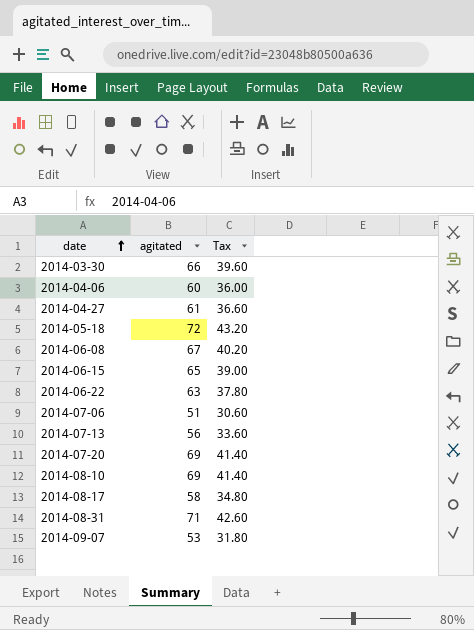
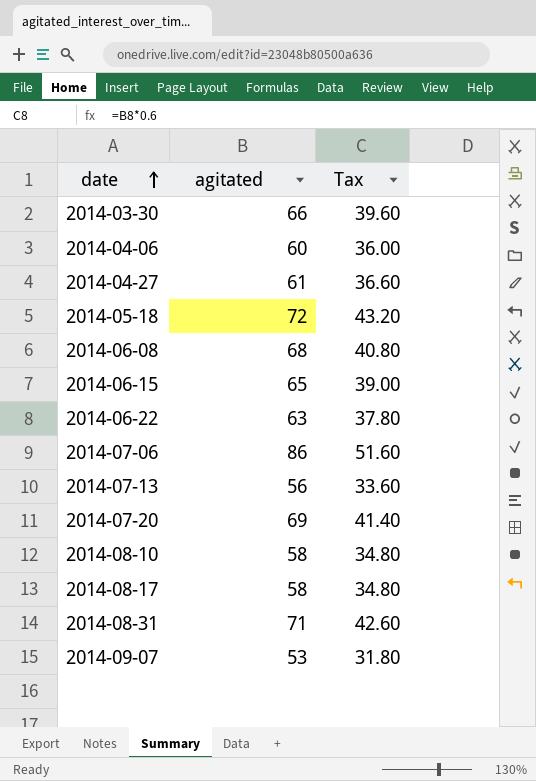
2014-06-08 | agitated: 67 -> 68
2014-06-08 | Tax: 40.20 -> 40.80
2014-07-06 | agitated: 51 -> 86
2014-07-06 | Tax: 30.60 -> 51.60
2014-08-10 | agitated: 69 -> 58
2014-08-10 | Tax: 41.40 -> 34.80

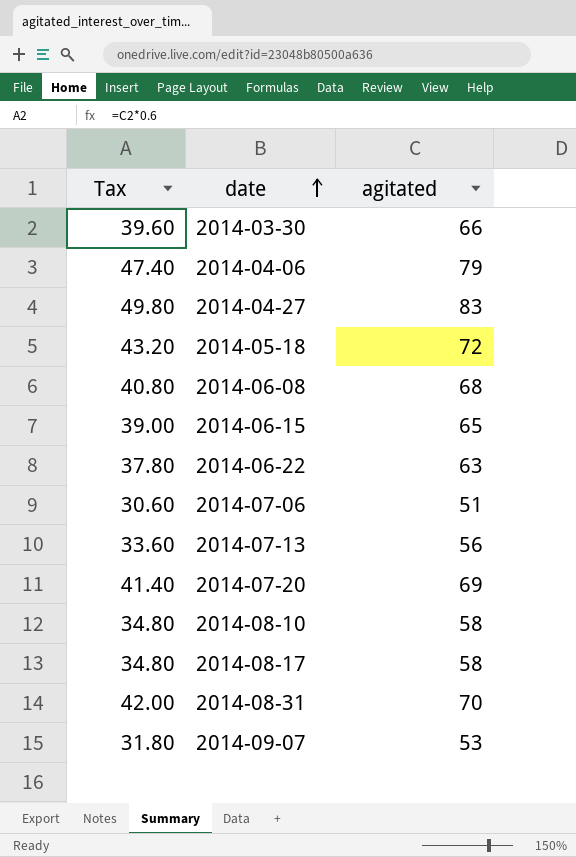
column Tax | position: 3 -> 1
2014-04-06 | Tax: 36.00 -> 47.40
2014-04-06 | agitated: 60 -> 79
2014-04-27 | Tax: 36.60 -> 49.80
2014-04-27 | agitated: 61 -> 83
2014-07-06 | Tax: 51.60 -> 30.60
2014-07-06 | agitated: 86 -> 51
2014-08-31 | Tax: 42.60 -> 42.00
2014-08-31 | agitated: 71 -> 70

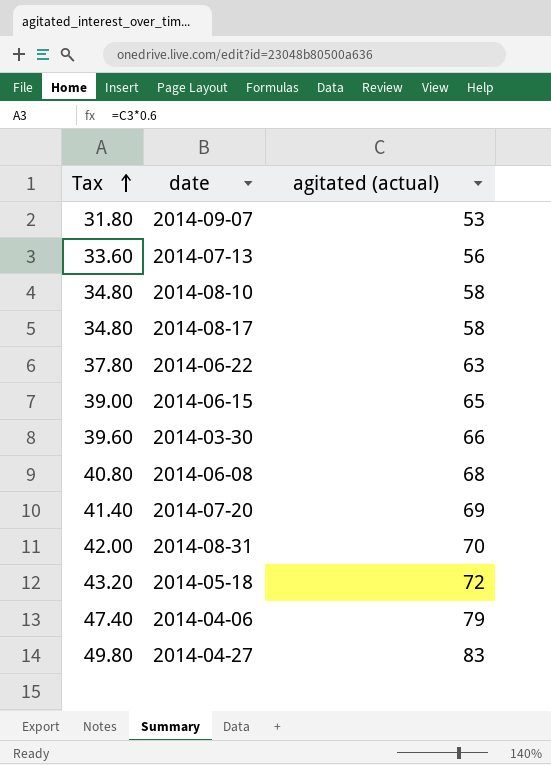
row order: date ascending -> Tax ascending
column name: agitated -> agitated (actual)
row 2014-07-06: 30.60 | 51 -> none

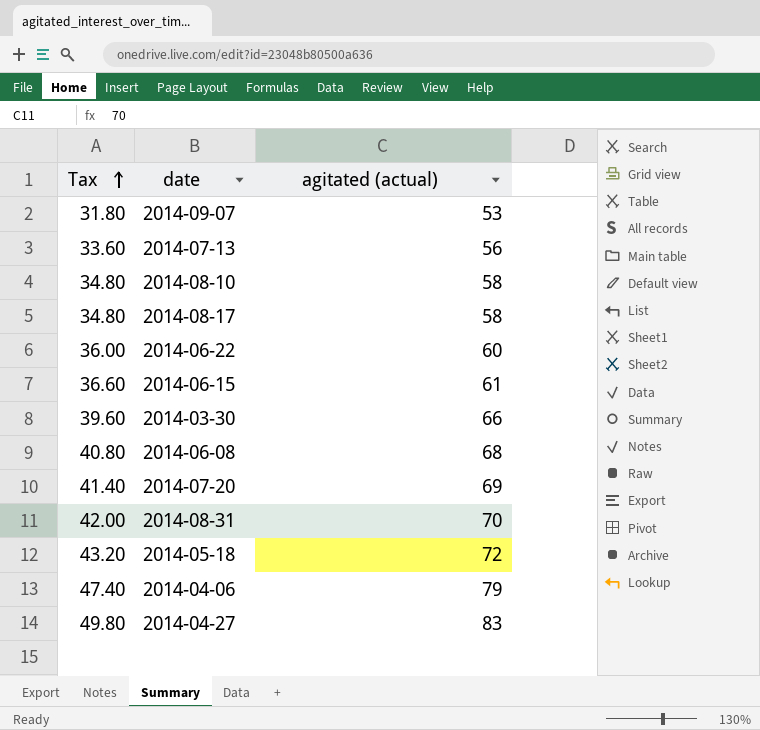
2014-06-22 | Tax: 37.80 -> 36.00
2014-06-22 | agitated (actual): 63 -> 60
2014-06-15 | Tax: 39.00 -> 36.60
2014-06-15 | agitated (actual): 65 -> 61

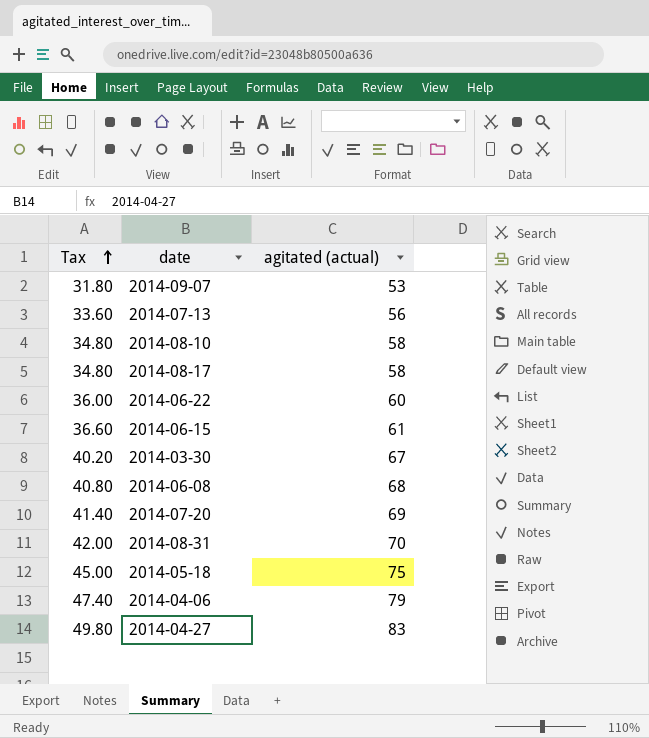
2014-03-30 | Tax: 39.60 -> 40.20
2014-03-30 | agitated (actual): 66 -> 67
2014-05-18 | Tax: 43.20 -> 45.00
2014-05-18 | agitated (actual): 72 -> 75

